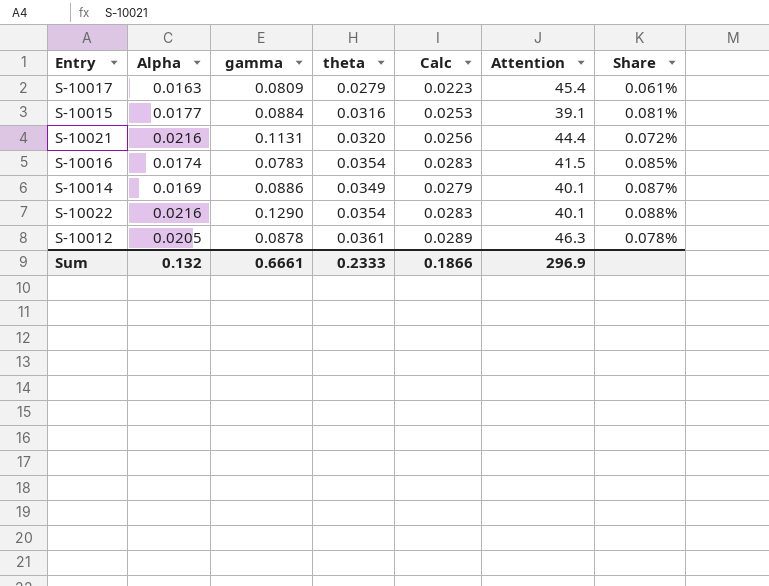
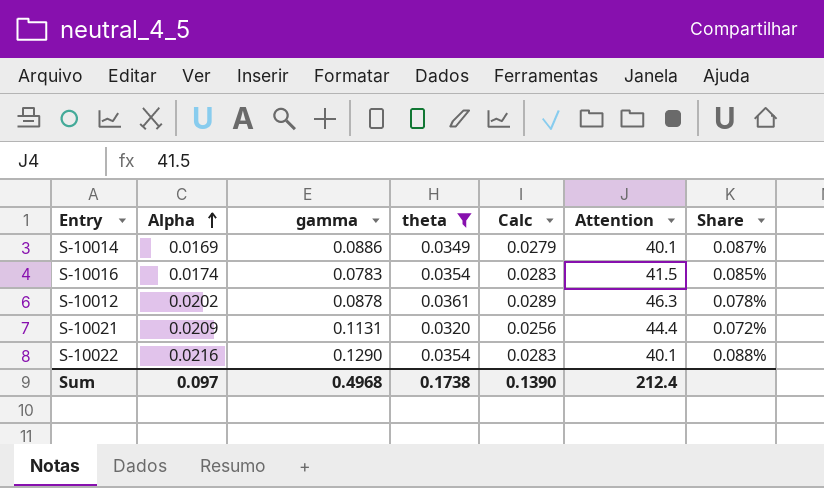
filter: none -> theta >= 0.0320
row order: none -> Alpha ascending
S-10012 | Alpha: 0.0205 -> 0.0202
S-10021 | Alpha: 0.0216 -> 0.0209
Sum | Alpha: 0.132 -> 0.097
Sum | gamma: 0.6661 -> 0.4968
Sum | theta: 0.2333 -> 0.1738
Sum | Calc: 0.1866 -> 0.1390
Sum | Attention: 296.9 -> 212.4

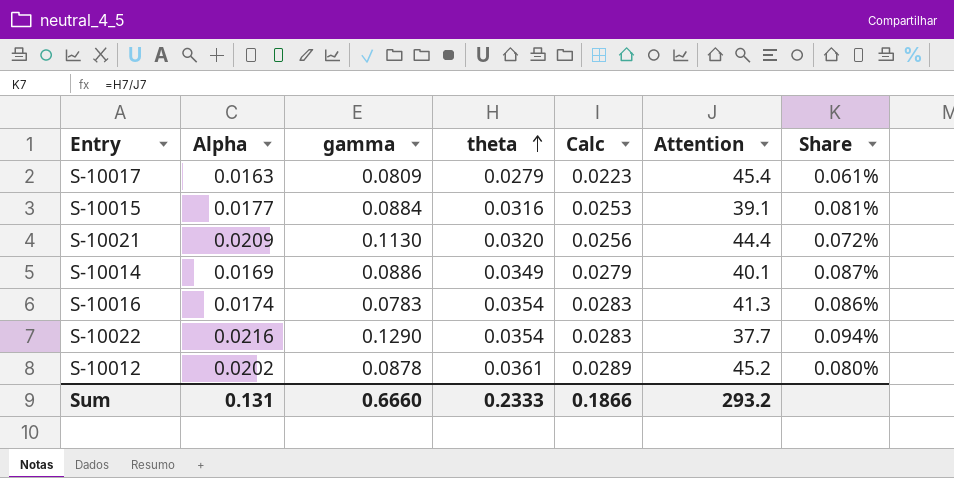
filter: theta >= 0.0320 -> none
row order: Alpha ascending -> theta ascending
S-10021 | gamma: 0.1131 -> 0.1130
S-10016 | Attention: 41.5 -> 41.3
S-10016 | Share: 0.085% -> 0.086%
S-10022 | Attention: 40.1 -> 37.7
S-10022 | Share: 0.088% -> 0.094%
S-10012 | Attention: 46.3 -> 45.2
S-10012 | Share: 0.078% -> 0.080%
Sum | Alpha: 0.097 -> 0.131
Sum | gamma: 0.4968 -> 0.6660
Sum | theta: 0.1738 -> 0.2333
Sum | Calc: 0.1390 -> 0.1866
Sum | Attention: 212.4 -> 293.2

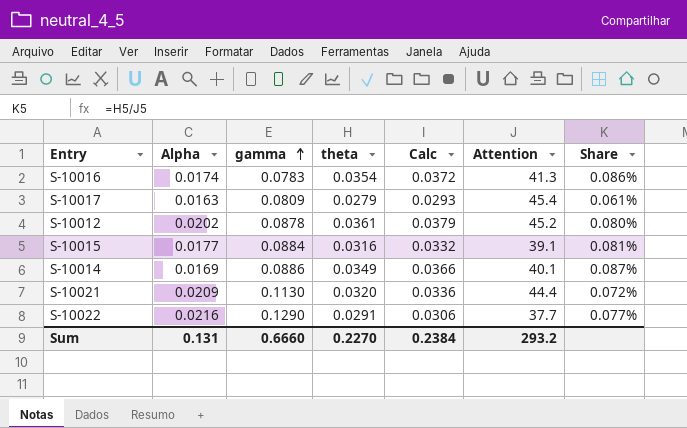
row order: theta ascending -> gamma ascending
column Calc | formula: [theta] * 0.8 -> [theta] * 1.05
S-10022 | theta: 0.0354 -> 0.0291
S-10022 | Share: 0.094% -> 0.077%
Sum | theta: 0.2333 -> 0.2270
Sum | Calc: 0.1866 -> 0.2384

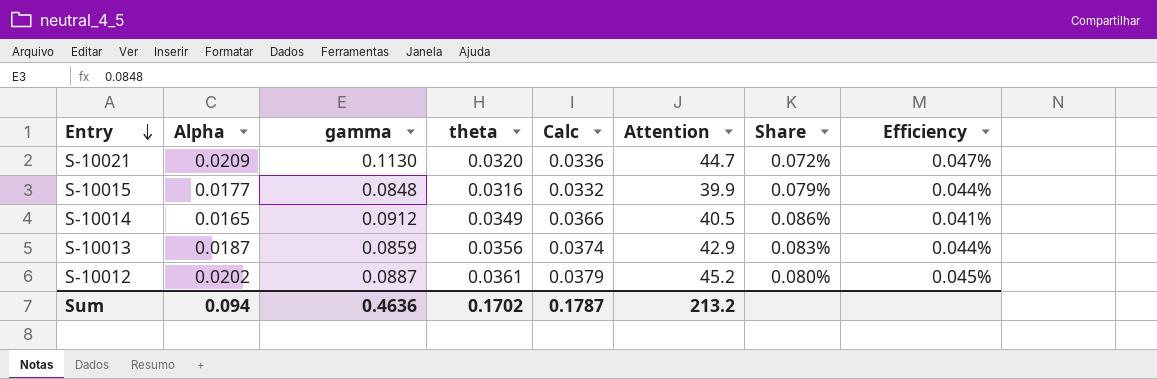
row order: gamma ascending -> Entry descending
column Efficiency | formula: none -> [Alpha] / [Attention]
row S-10016: 0.0174 | 0.0783 | 0.0354 | 0.0372 | 41.3 | 0.086% -> none
row S-10017: 0.0163 | 0.0809 | 0.0279 | 0.0293 | 45.4 | 0.061% -> none
row S-10022: 0.0216 | 0.1290 | 0.0291 | 0.0306 | 37.7 | 0.077% -> none
S-10021 | Attention: 44.4 -> 44.7
S-10015 | gamma: 0.0884 -> 0.0848
S-10015 | Attention: 39.1 -> 39.9
S-10015 | Share: 0.081% -> 0.079%
S-10014 | Alpha: 0.0169 -> 0.0165
S-10014 | gamma: 0.0886 -> 0.0912
S-10014 | Attention: 40.1 -> 40.5
S-10014 | Share: 0.087% -> 0.086%
row S-10013: none -> 0.0187 | 0.0859 | 0.0356 | 0.0374 | 42.9 | 0.083% | 0.044%
S-10012 | gamma: 0.0878 -> 0.0887
Sum | Alpha: 0.131 -> 0.094
Sum | gamma: 0.6660 -> 0.4636
Sum | theta: 0.2270 -> 0.1702
Sum | Calc: 0.2384 -> 0.1787
Sum | Attention: 293.2 -> 213.2

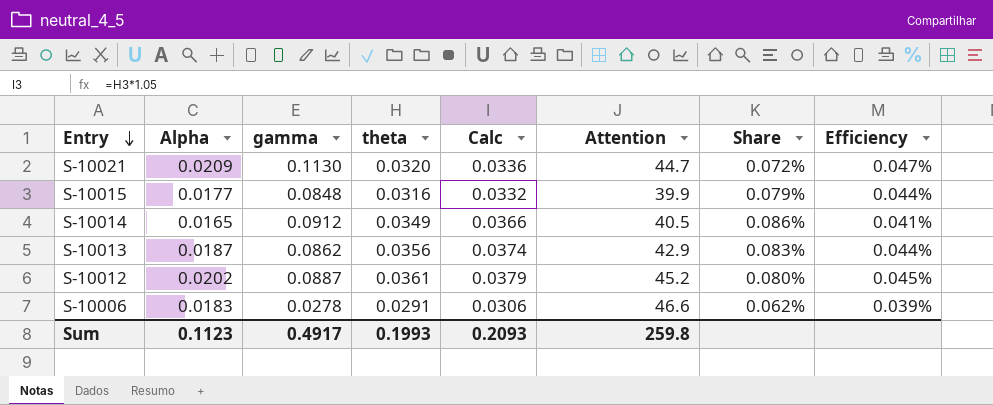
S-10013 | gamma: 0.0859 -> 0.0862
row S-10006: none -> 0.0183 | 0.0278 | 0.0291 | 0.0306 | 46.6 | 0.062% | 0.039%
Sum | Alpha: 0.094 -> 0.1123
Sum | gamma: 0.4636 -> 0.4917
Sum | theta: 0.1702 -> 0.1993
Sum | Calc: 0.1787 -> 0.2093
Sum | Attention: 213.2 -> 259.8

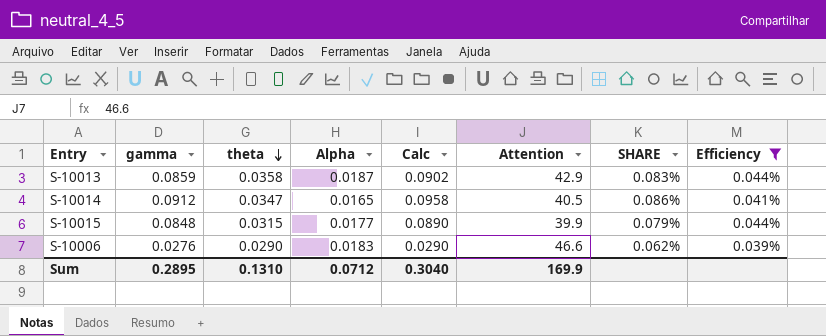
filter: none -> Efficiency <= 0.044%
row order: Entry descending -> theta descending
column Alpha | position: 2 -> 4
column Calc | formula: [theta] * 1.05 -> [gamma] * 1.05
column name: Share -> SHARE
S-10013 | gamma: 0.0862 -> 0.0859
S-10013 | theta: 0.0356 -> 0.0358
S-10014 | theta: 0.0349 -> 0.0347
S-10015 | theta: 0.0316 -> 0.0315
S-10006 | gamma: 0.0278 -> 0.0276
S-10006 | theta: 0.0291 -> 0.0290
Sum | gamma: 0.4917 -> 0.2895
Sum | theta: 0.1993 -> 0.1310
Sum | Alpha: 0.1123 -> 0.0712
Sum | Calc: 0.2093 -> 0.3040
Sum | Attention: 259.8 -> 169.9

